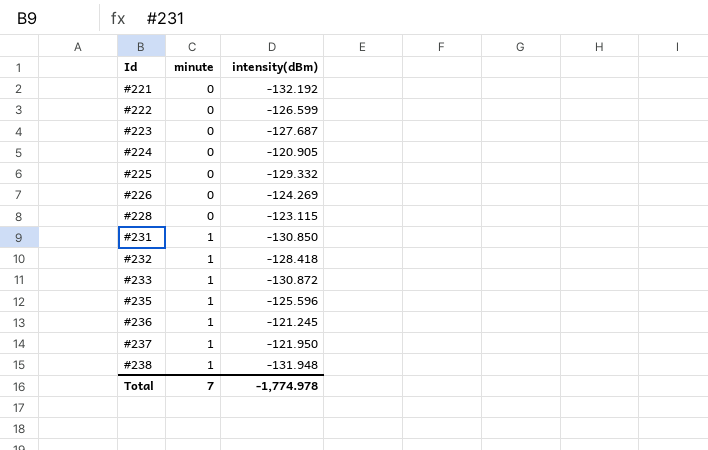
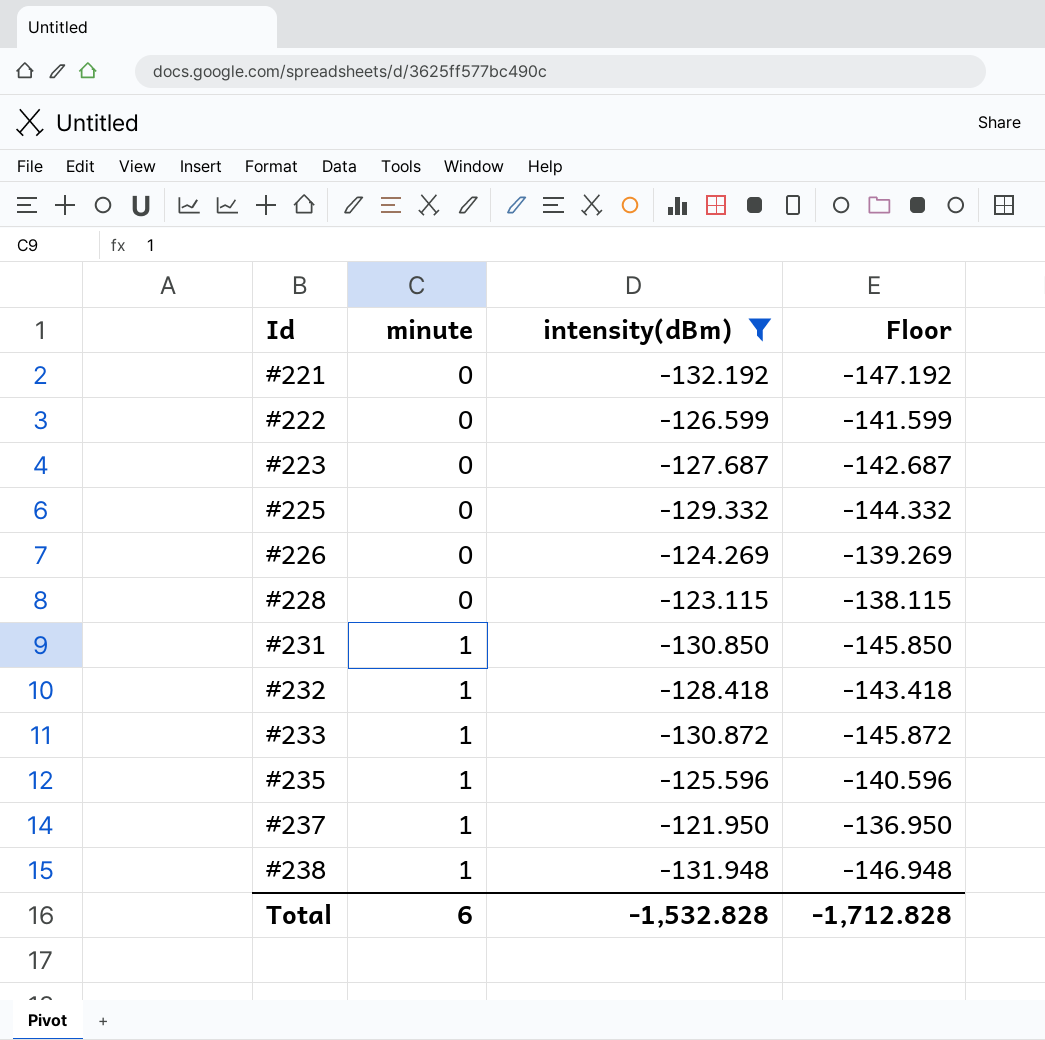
filter: none -> intensity(dBm) <= -121.950
column Floor | formula: none -> [intensity(dBm)] - 15
Total | minute: 7 -> 6
Total | intensity(dBm): -1,774.978 -> -1,532.828

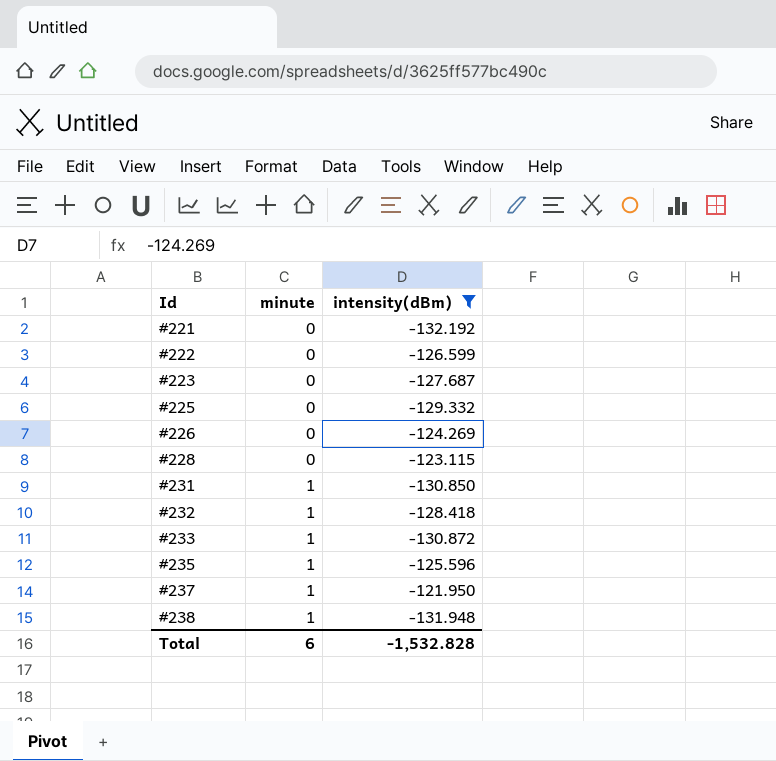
column Floor | formula: [intensity(dBm)] - 15 -> none

